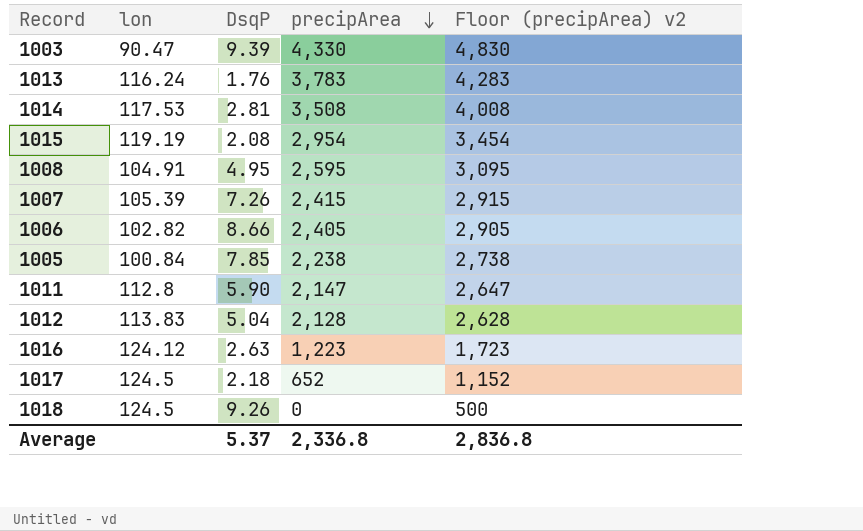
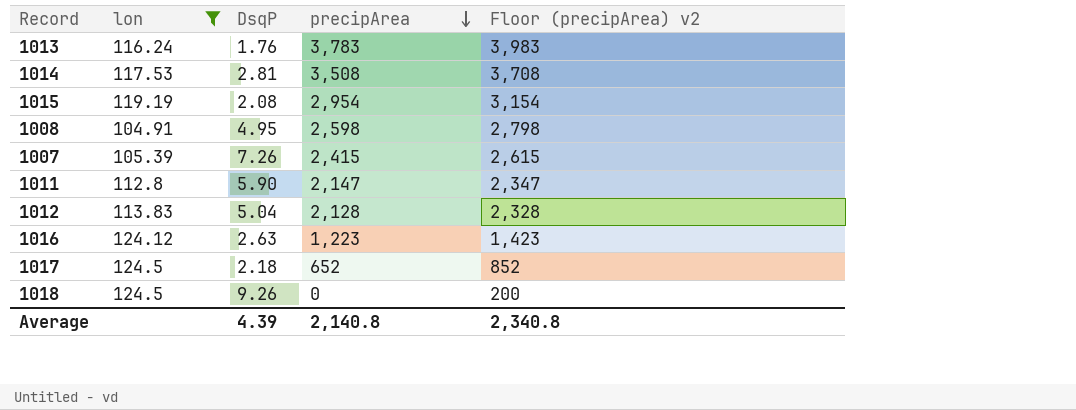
filter: none -> lon >= 104.91
column Floor (precipArea) v2 | formula: [precipArea] + 500 -> [precipArea] + 200
1008 | precipArea: 2,595 -> 2,598
Average | DsqP: 5.37 -> 4.39
Average | precipArea: 2,336.8 -> 2,140.8
Average | Floor (precipArea) v2: 2,836.8 -> 2,340.8

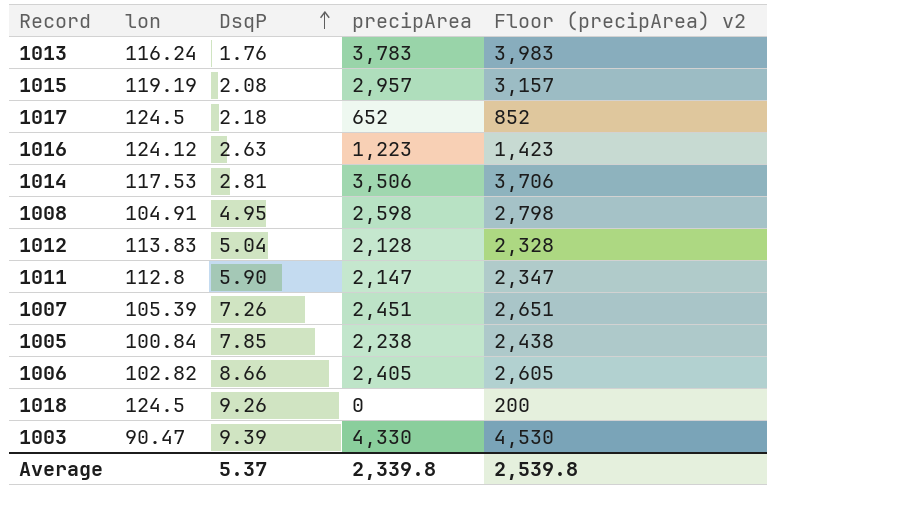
filter: lon >= 104.91 -> none
row order: precipArea descending -> DsqP ascending
1015 | precipArea: 2,954 -> 2,957
1015 | Floor (precipArea) v2: 3,154 -> 3,157
1014 | precipArea: 3,508 -> 3,506
1014 | Floor (precipArea) v2: 3,708 -> 3,706
1007 | precipArea: 2,415 -> 2,451
1007 | Floor (precipArea) v2: 2,615 -> 2,651
Average | DsqP: 4.39 -> 5.37
Average | precipArea: 2,140.8 -> 2,339.8
Average | Floor (precipArea) v2: 2,340.8 -> 2,539.8

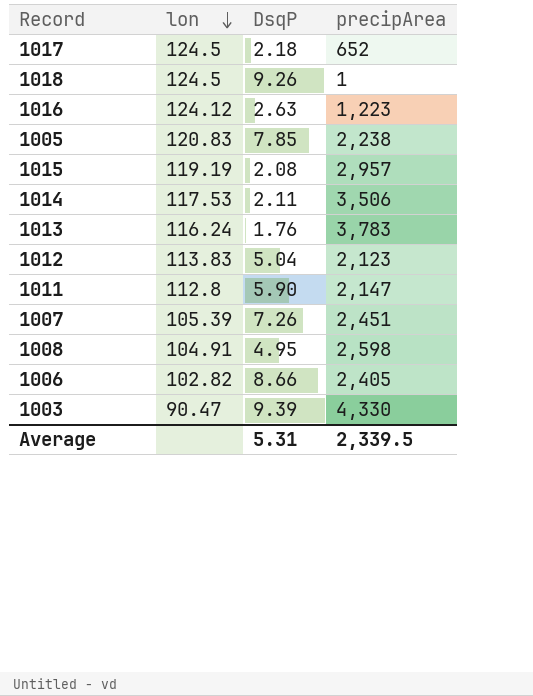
row order: DsqP ascending -> lon descending
column Floor (precipArea) v2 | formula: [precipArea] + 200 -> none
1018 | precipArea: 0 -> 1
1005 | lon: 100.84 -> 120.83
1014 | DsqP: 2.81 -> 2.11
1012 | precipArea: 2,128 -> 2,123
Average | DsqP: 5.37 -> 5.31
Average | precipArea: 2,339.8 -> 2,339.5

